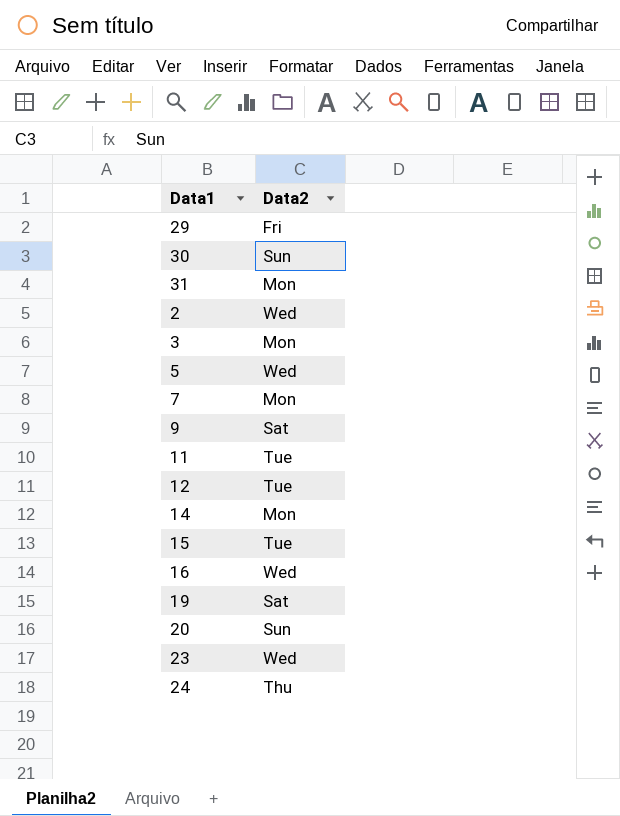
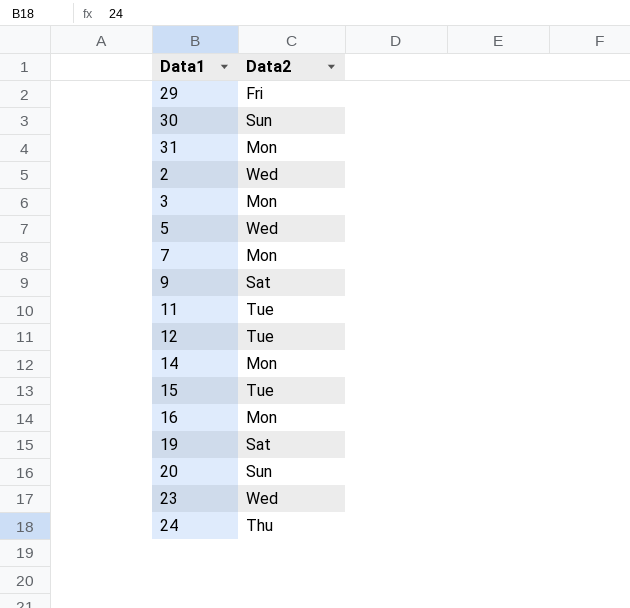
16 | Data2: Wed -> Mon

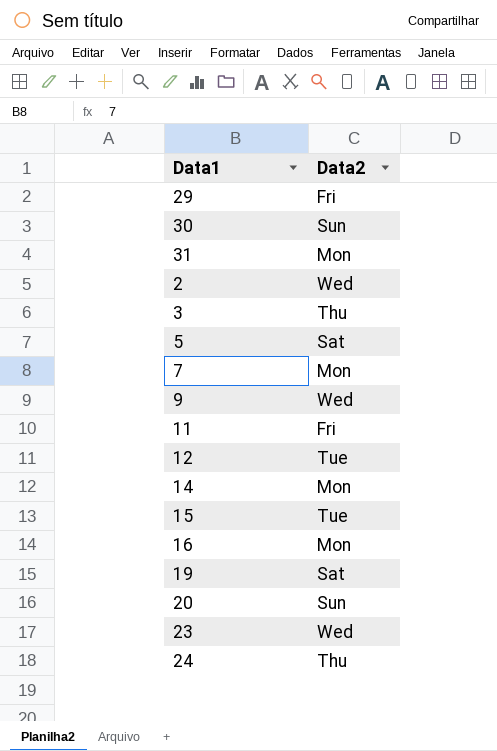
3 | Data2: Mon -> Thu
5 | Data2: Wed -> Sat
9 | Data2: Sat -> Wed
11 | Data2: Tue -> Fri

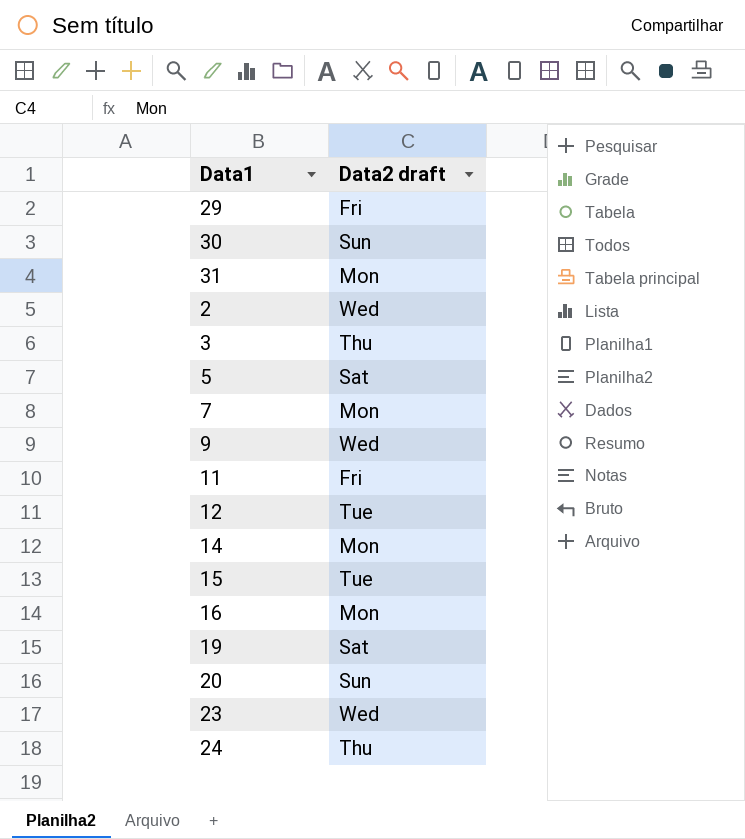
column name: Data2 -> Data2 draft

